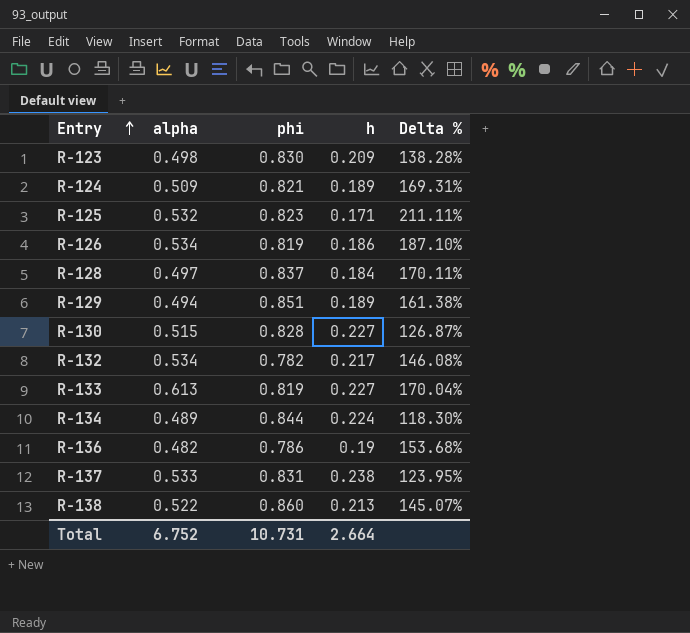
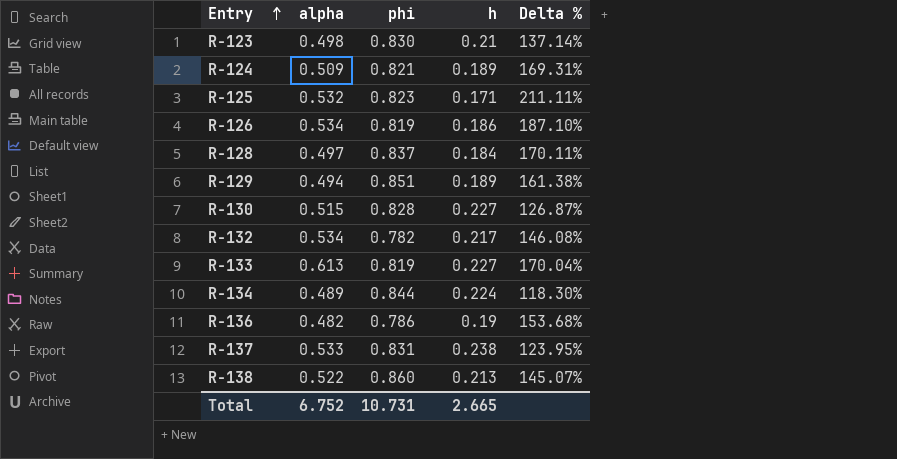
R-123 | h: 0.209 -> 0.21
R-123 | Delta %: 138.28% -> 137.14%
Total | h: 2.664 -> 2.665

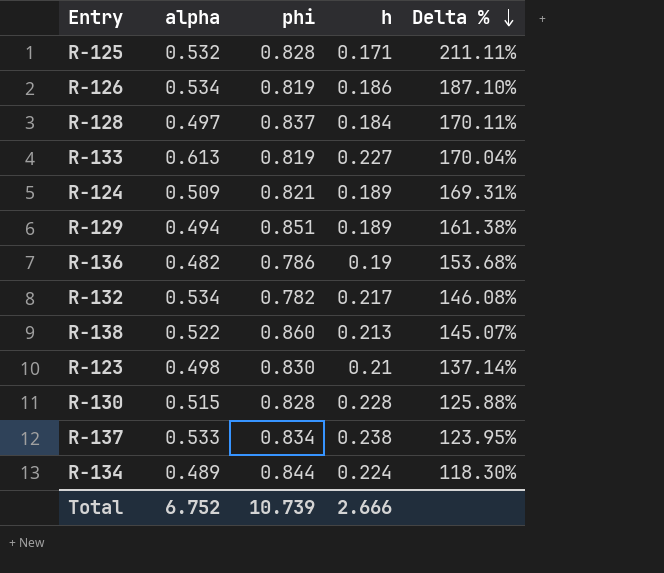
row order: Entry ascending -> Delta % descending
R-125 | phi: 0.823 -> 0.828
R-130 | h: 0.227 -> 0.228
R-130 | Delta %: 126.87% -> 125.88%
R-137 | phi: 0.831 -> 0.834
Total | phi: 10.731 -> 10.739
Total | h: 2.665 -> 2.666

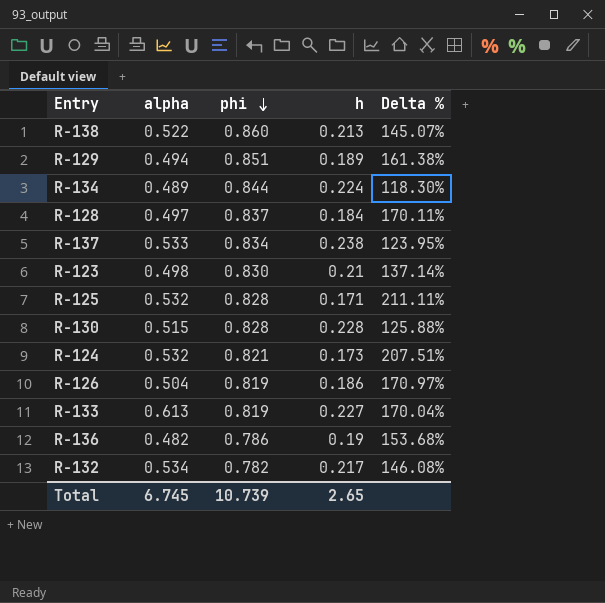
row order: Delta % descending -> phi descending
R-124 | alpha: 0.509 -> 0.532
R-124 | h: 0.189 -> 0.173
R-124 | Delta %: 169.31% -> 207.51%
R-126 | alpha: 0.534 -> 0.504
R-126 | Delta %: 187.10% -> 170.97%
Total | alpha: 6.752 -> 6.745
Total | h: 2.666 -> 2.65

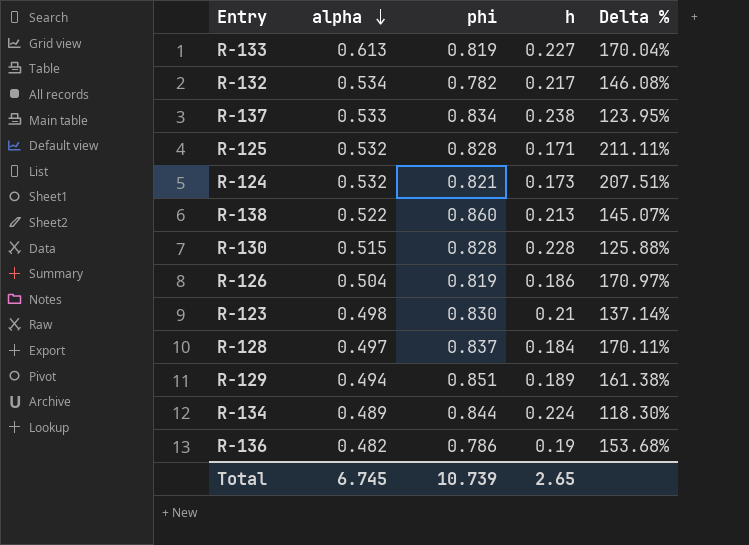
row order: phi descending -> alpha descending

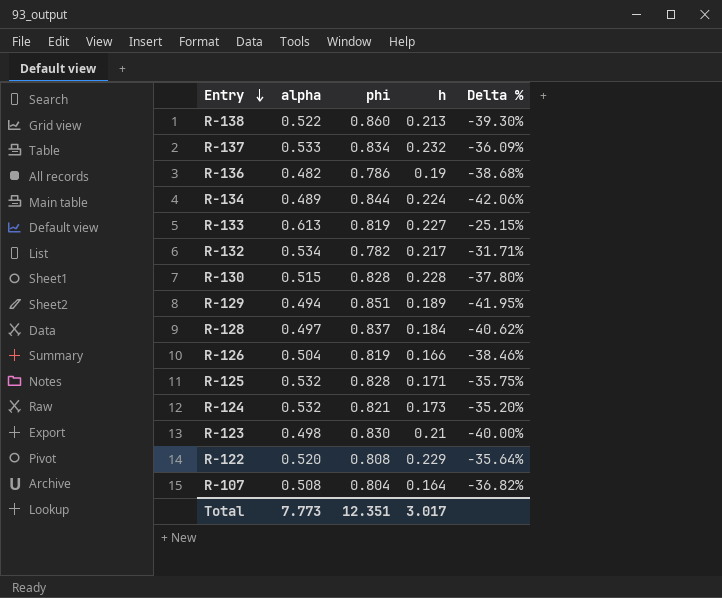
row order: alpha descending -> Entry descending
column Delta % | formula: ([alpha] - [h]) / [h] -> ([alpha] - [phi]) / [phi]
R-137 | h: 0.238 -> 0.232
R-126 | h: 0.186 -> 0.166
row R-122: none -> 0.520 | 0.808 | 0.229 | -35.64%
row R-107: none -> 0.508 | 0.804 | 0.164 | -36.82%
Total | alpha: 6.745 -> 7.773
Total | phi: 10.739 -> 12.351
Total | h: 2.65 -> 3.017

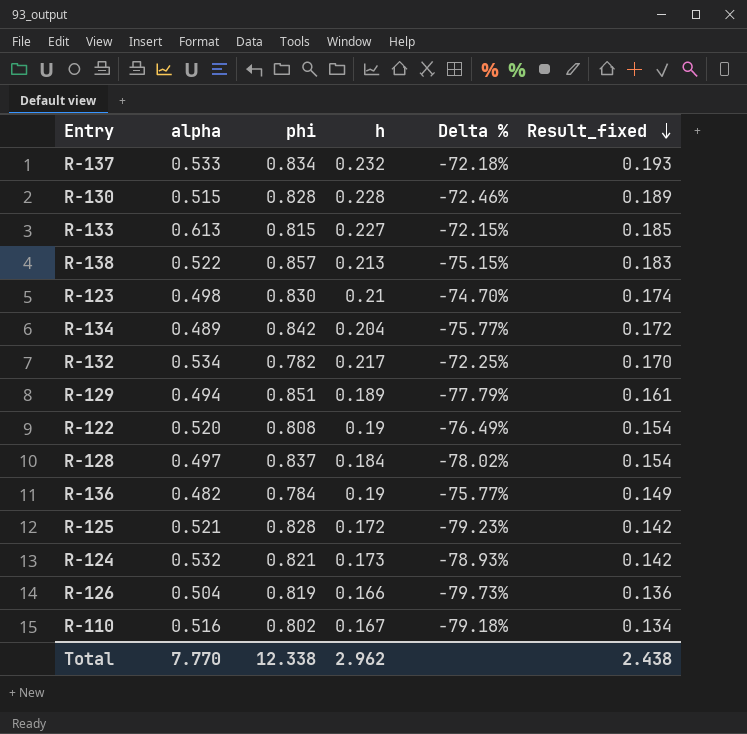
row order: Entry descending -> Result_fixed descending
column Delta % | formula: ([alpha] - [phi]) / [phi] -> ([h] - [phi]) / [phi]
column Result_fixed | formula: none -> [phi] * [h]
row R-107: 0.508 | 0.804 | 0.164 | -36.82% -> none
R-133 | phi: 0.819 -> 0.815
R-138 | phi: 0.860 -> 0.857
R-134 | phi: 0.844 -> 0.842
R-134 | h: 0.224 -> 0.204
R-122 | h: 0.229 -> 0.19
R-136 | phi: 0.786 -> 0.784
R-125 | alpha: 0.532 -> 0.521
R-125 | h: 0.171 -> 0.172
row R-110: none -> 0.516 | 0.802 | 0.167 | -79.18% | 0.134
Total | alpha: 7.773 -> 7.770
Total | phi: 12.351 -> 12.338
Total | h: 3.017 -> 2.962

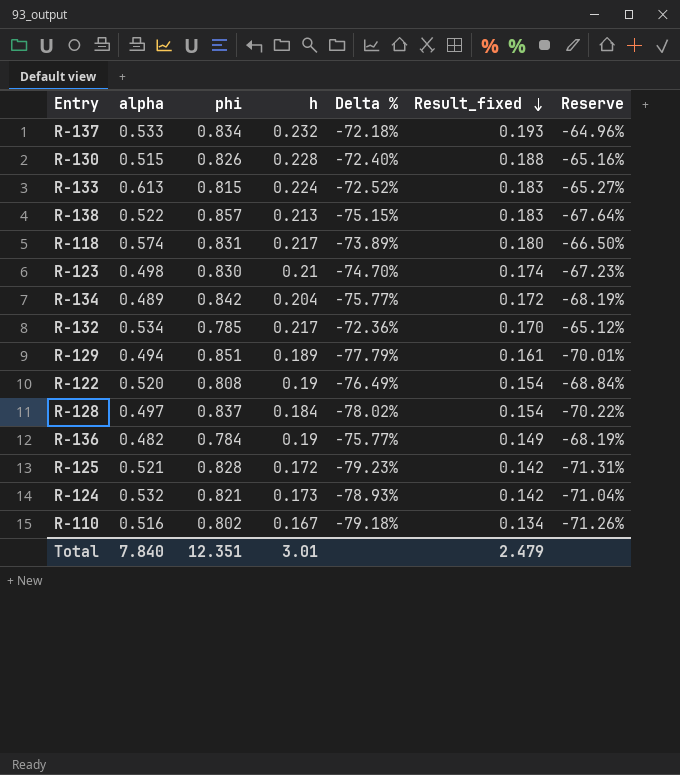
column Reserve | formula: none -> [Delta %] * 0.9
row R-126: 0.504 | 0.819 | 0.166 | -79.73% | 0.136 -> none
R-130 | phi: 0.828 -> 0.826
R-130 | Delta %: -72.46% -> -72.40%
R-130 | Result_fixed: 0.189 -> 0.188
R-133 | h: 0.227 -> 0.224
R-133 | Delta %: -72.15% -> -72.52%
R-133 | Result_fixed: 0.185 -> 0.183
row R-118: none -> 0.574 | 0.831 | 0.217 | -73.89% | 0.180 | -66.50%
R-132 | phi: 0.782 -> 0.785
R-132 | Delta %: -72.25% -> -72.36%
Total | alpha: 7.770 -> 7.840
Total | phi: 12.338 -> 12.351
Total | h: 2.962 -> 3.01
Total | Result_fixed: 2.438 -> 2.479

